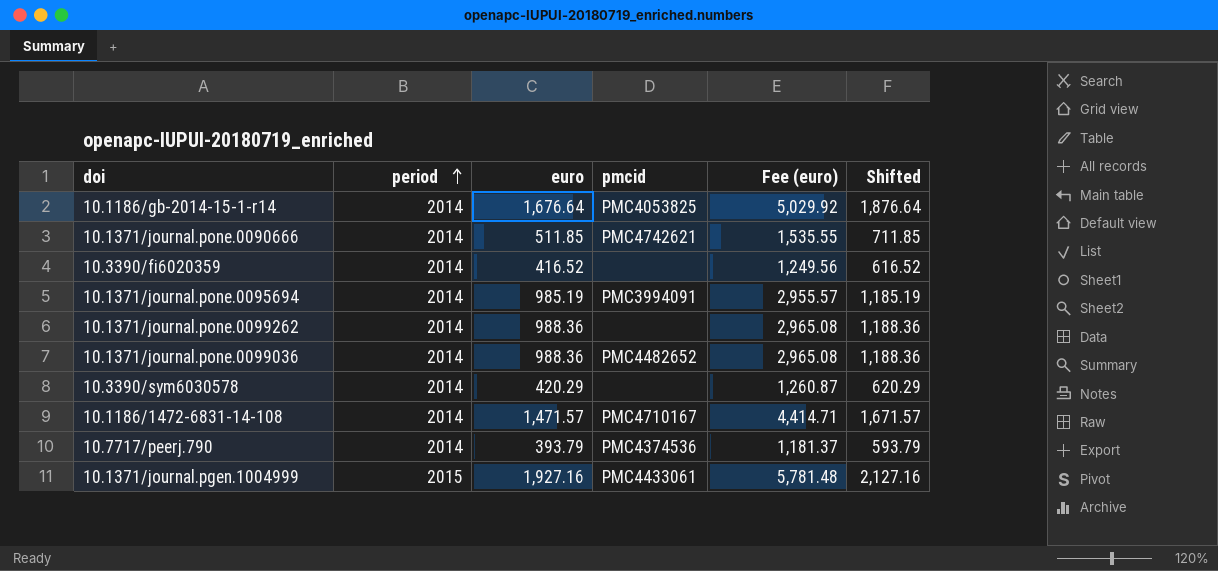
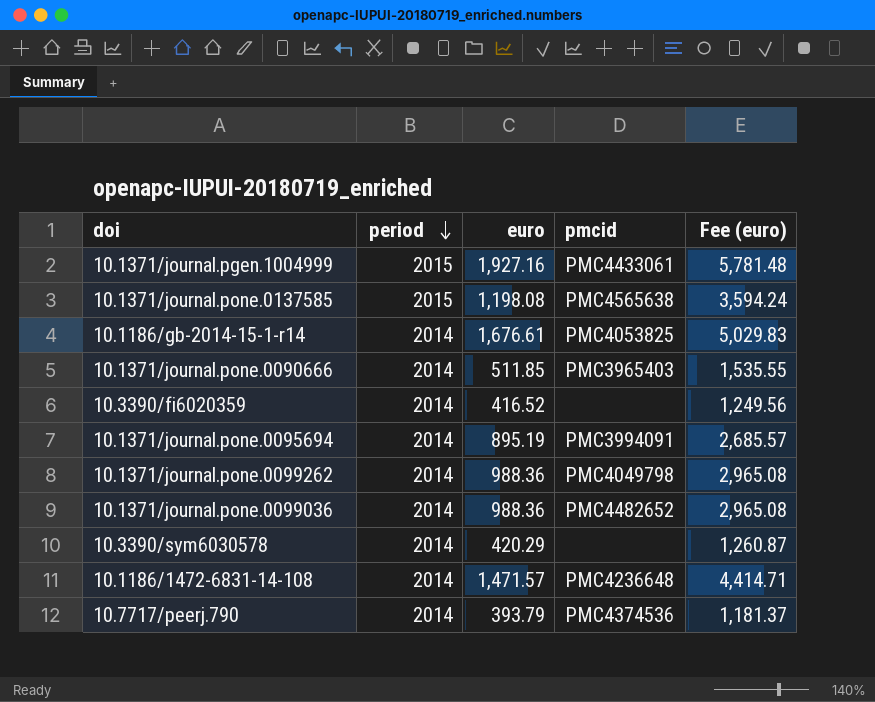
row order: period ascending -> period descending
column Shifted | formula: [euro] + 200 -> none
row 10.1371/journal.pone.0137585: none -> 2015 | 1,198.08 | PMC4565638 | 3,594.24
10.1186/gb-2014-15-1-r14 | euro: 1,676.64 -> 1,676.61
10.1186/gb-2014-15-1-r14 | Fee (euro): 5,029.92 -> 5,029.83
10.1371/journal.pone.0090666 | pmcid: PMC4742621 -> PMC3965403
10.1371/journal.pone.0095694 | euro: 985.19 -> 895.19
10.1371/journal.pone.0095694 | Fee (euro): 2,955.57 -> 2,685.57
10.1371/journal.pone.0099262 | pmcid: none -> PMC4049798
10.1186/1472-6831-14-108 | pmcid: PMC4710167 -> PMC4236648

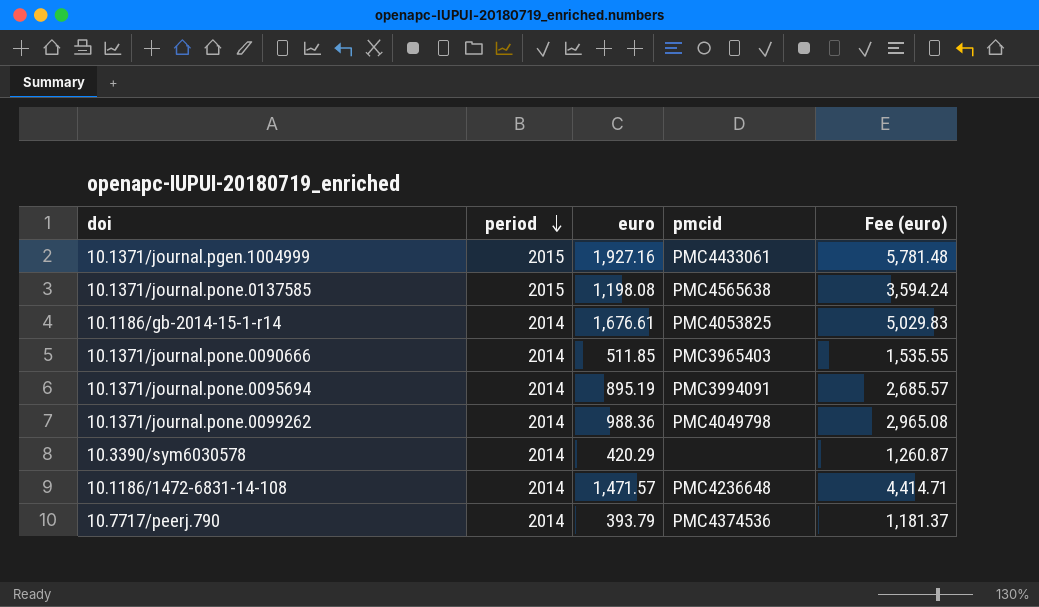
row 10.3390/fi6020359: 2014 | 416.52 | none | 1,249.56 -> none
row 10.1371/journal.pone.0099036: 2014 | 988.36 | PMC4482652 | 2,965.08 -> none

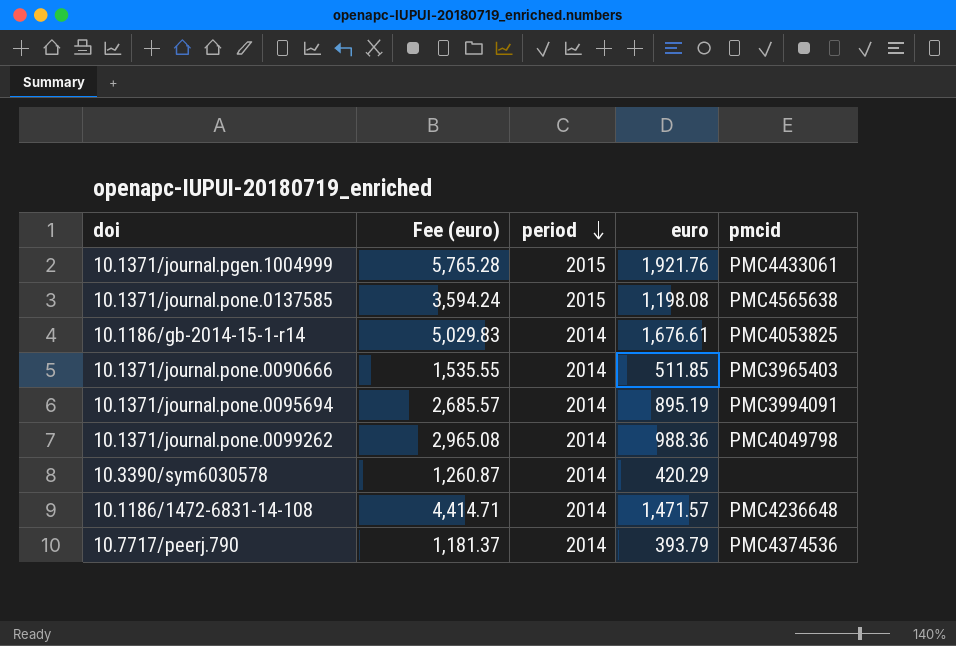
column Fee (euro) | position: 5 -> 2
10.1371/journal.pgen.1004999 | Fee (euro): 5,781.48 -> 5,765.28
10.1371/journal.pgen.1004999 | euro: 1,927.16 -> 1,921.76

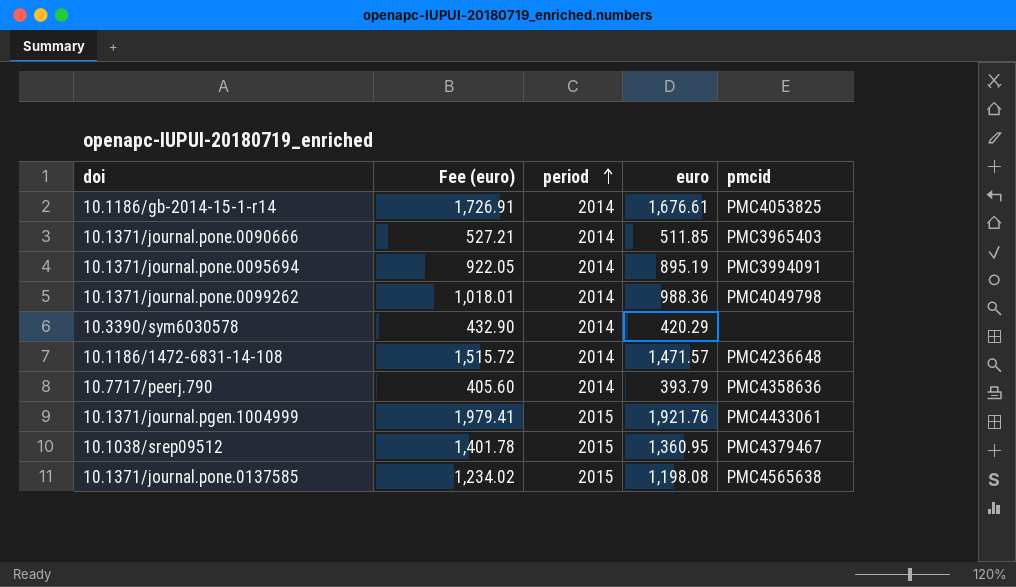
row order: period descending -> period ascending
column Fee (euro) | formula: [euro] * 3 -> [euro] * 1.03
10.7717/peerj.790 | pmcid: PMC4374536 -> PMC4358636
row 10.1038/srep09512: none -> 1,401.78 | 2015 | 1,360.95 | PMC4379467

